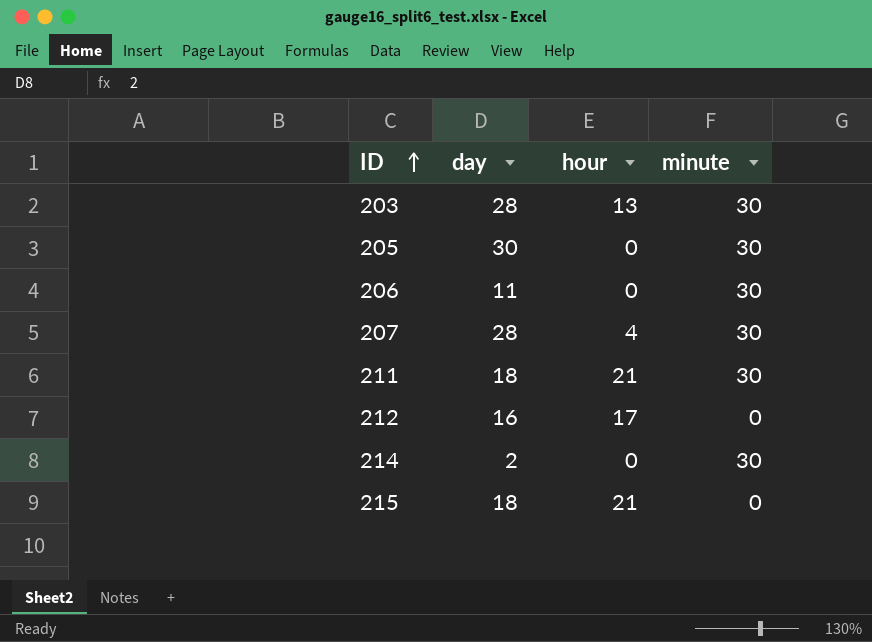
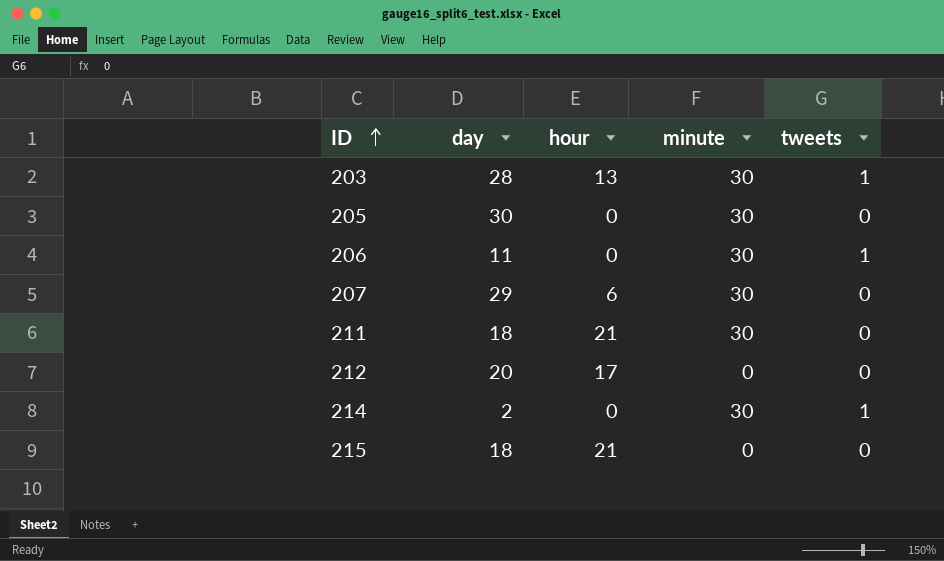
column tweets | position: none -> 5
207 | day: 28 -> 29
207 | hour: 4 -> 6
212 | day: 16 -> 20

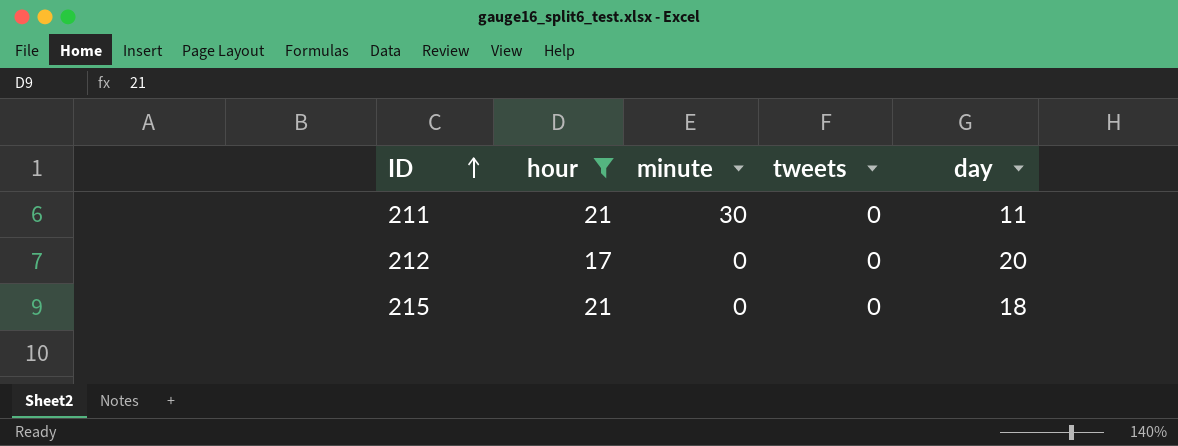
filter: none -> hour >= 17
column day | position: 2 -> 5
211 | day: 18 -> 11

